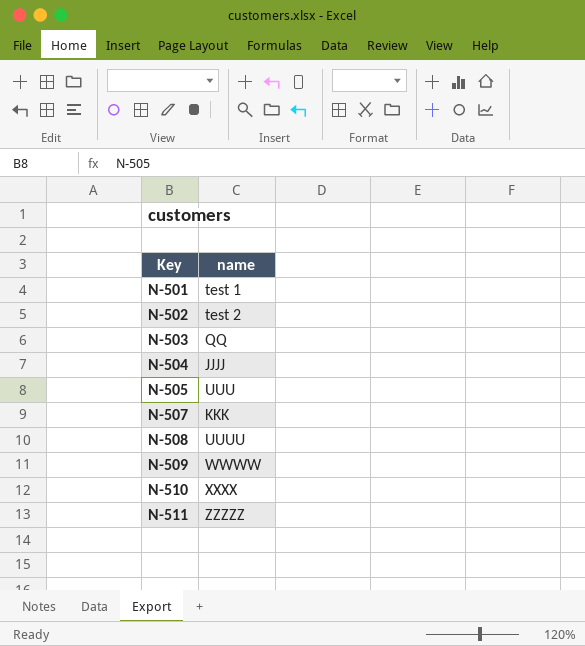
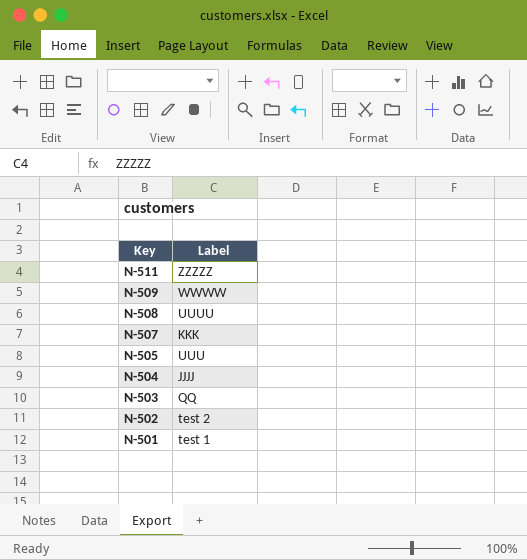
row order: Key ascending -> Key descending
column name: name -> Label
row N-510: XXXX -> none

